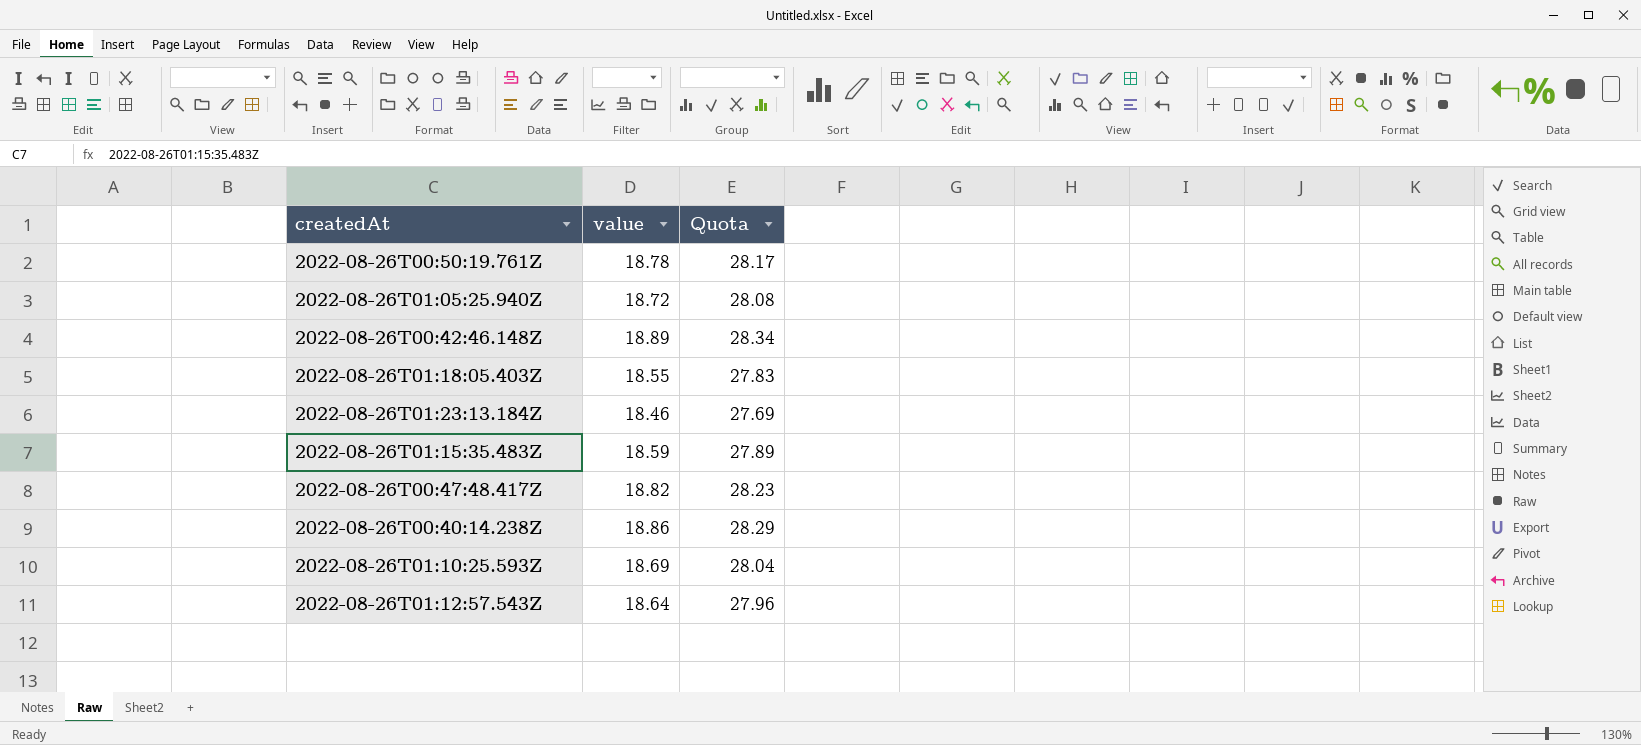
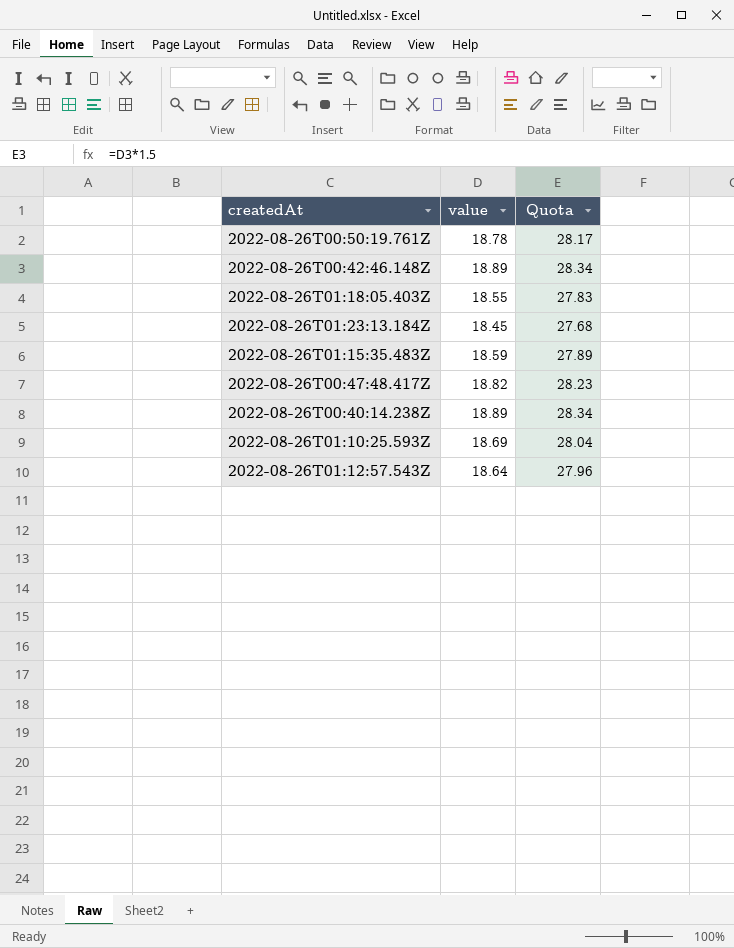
row 2022-08-26T01:05:25.940Z: 18.72 | 28.08 -> none
2022-08-26T01:23:13.184Z | value: 18.46 -> 18.45
2022-08-26T01:23:13.184Z | Quota: 27.69 -> 27.68
2022-08-26T00:40:14.238Z | value: 18.86 -> 18.89
2022-08-26T00:40:14.238Z | Quota: 28.29 -> 28.34

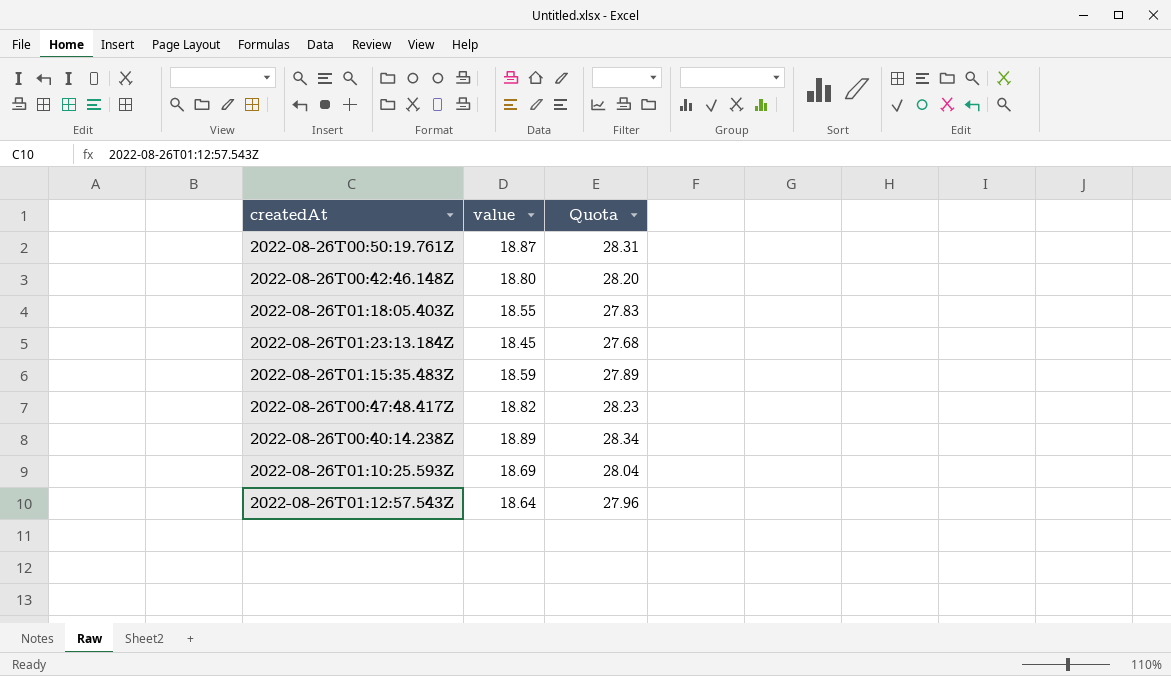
2022-08-26T00:50:19.761Z | value: 18.78 -> 18.87
2022-08-26T00:50:19.761Z | Quota: 28.17 -> 28.31
2022-08-26T00:42:46.148Z | value: 18.89 -> 18.80
2022-08-26T00:42:46.148Z | Quota: 28.34 -> 28.20

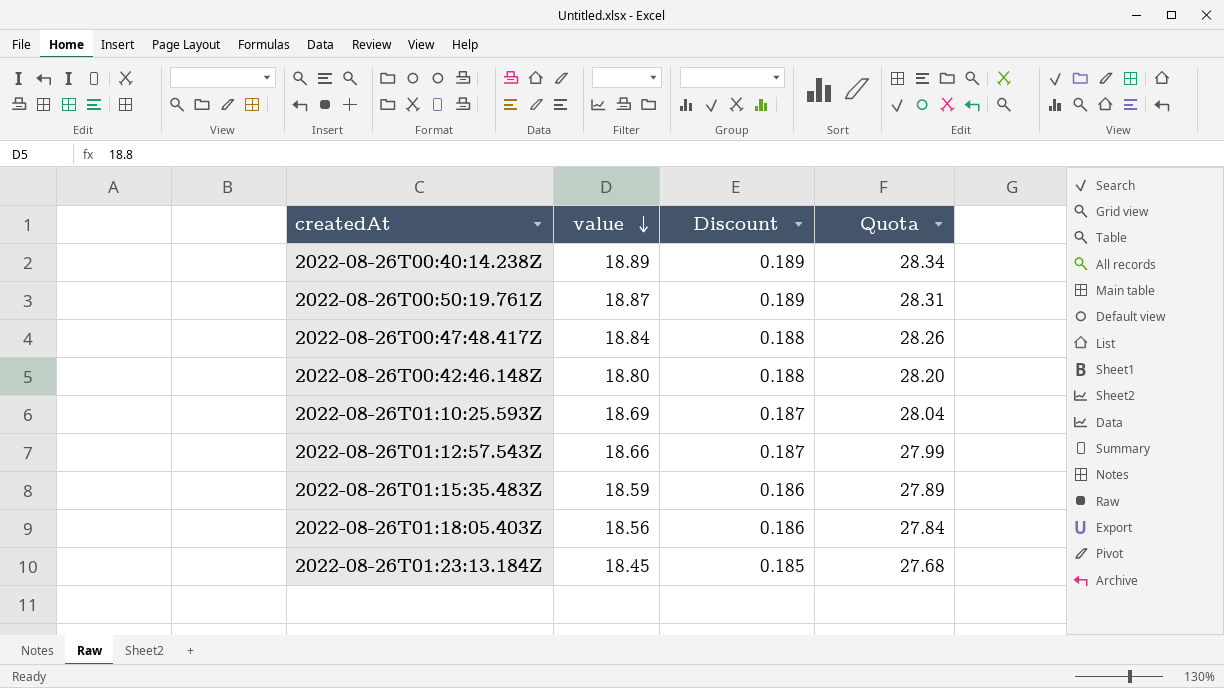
row order: none -> value descending
column Discount | formula: none -> [value] * 0.01
2022-08-26T00:47:48.417Z | value: 18.82 -> 18.84
2022-08-26T00:47:48.417Z | Quota: 28.23 -> 28.26
2022-08-26T01:12:57.543Z | value: 18.64 -> 18.66
2022-08-26T01:12:57.543Z | Quota: 27.96 -> 27.99
2022-08-26T01:18:05.403Z | value: 18.55 -> 18.56
2022-08-26T01:18:05.403Z | Quota: 27.83 -> 27.84

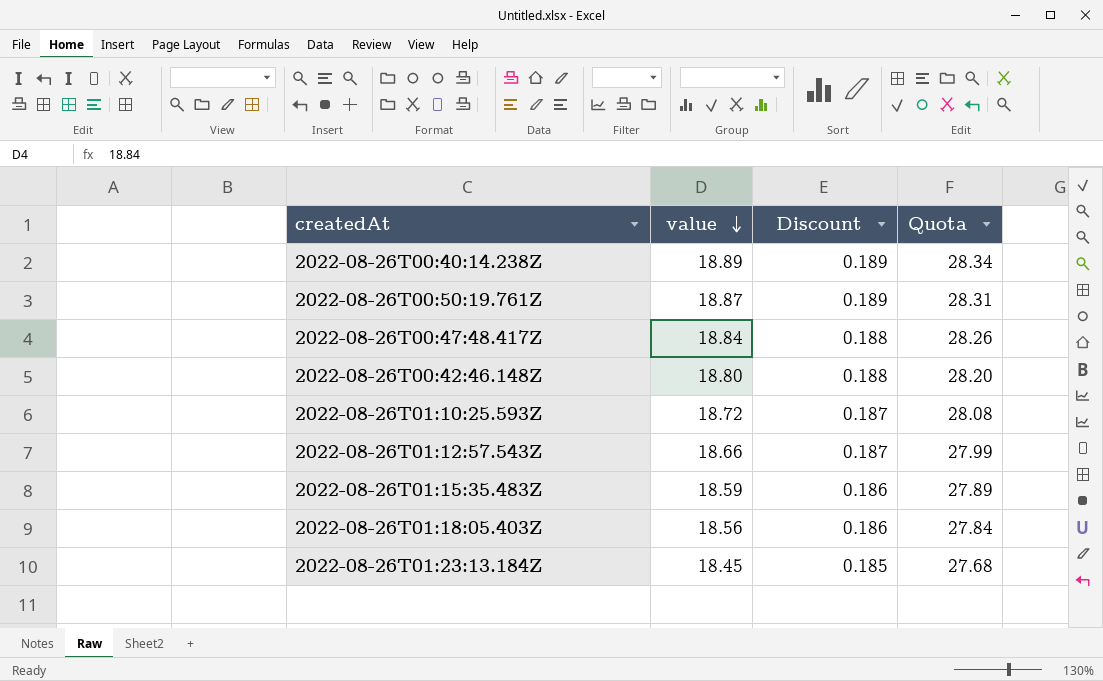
2022-08-26T01:10:25.593Z | value: 18.69 -> 18.72
2022-08-26T01:10:25.593Z | Quota: 28.04 -> 28.08

